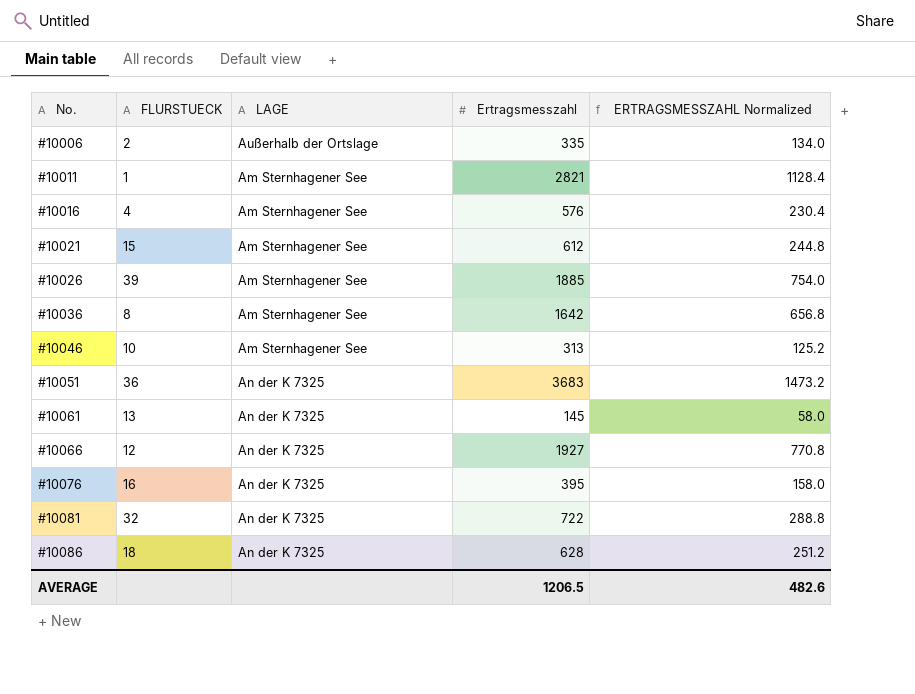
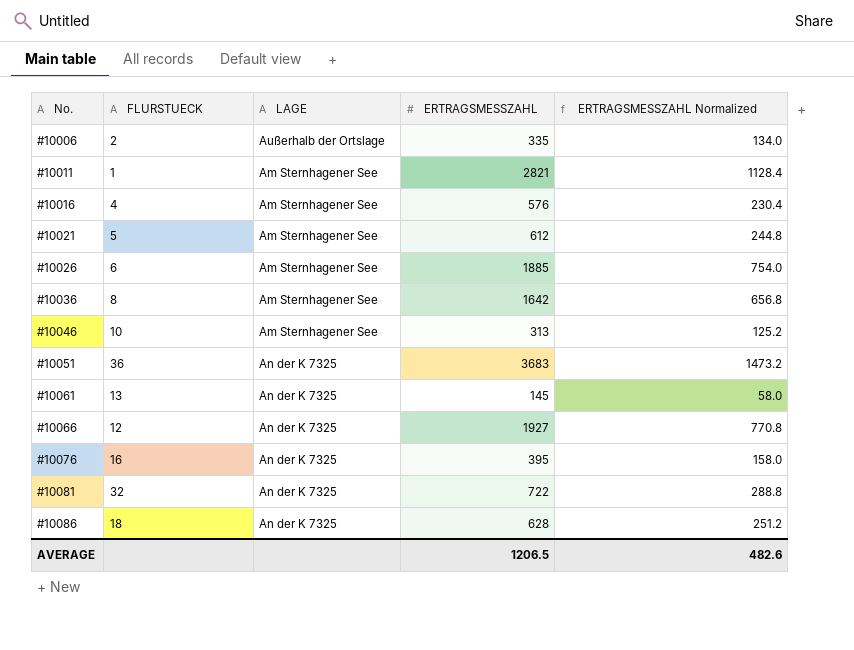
column name: Ertragsmesszahl -> ERTRAGSMESSZAHL
#10021 | FLURSTUECK: 15 -> 5
#10026 | FLURSTUECK: 39 -> 6

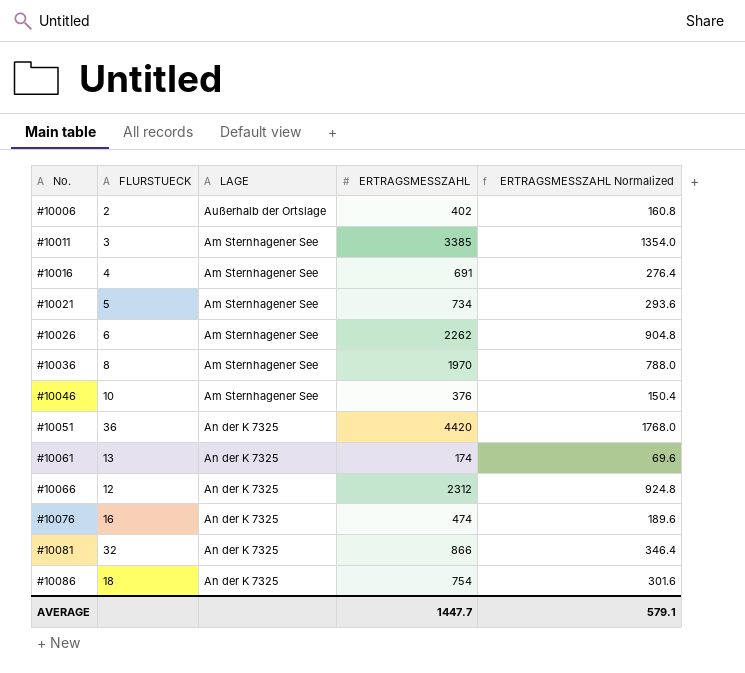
#10006 | ERTRAGSMESSZAHL: 335 -> 402
#10006 | ERTRAGSMESSZAHL Normalized: 134.0 -> 160.8
#10011 | FLURSTUECK: 1 -> 3
#10011 | ERTRAGSMESSZAHL: 2821 -> 3385
#10011 | ERTRAGSMESSZAHL Normalized: 1128.4 -> 1354.0
#10016 | ERTRAGSMESSZAHL: 576 -> 691
#10016 | ERTRAGSMESSZAHL Normalized: 230.4 -> 276.4
#10021 | ERTRAGSMESSZAHL: 612 -> 734
#10021 | ERTRAGSMESSZAHL Normalized: 244.8 -> 293.6
#10026 | ERTRAGSMESSZAHL: 1885 -> 2262
#10026 | ERTRAGSMESSZAHL Normalized: 754.0 -> 904.8
#10036 | ERTRAGSMESSZAHL: 1642 -> 1970
#10036 | ERTRAGSMESSZAHL Normalized: 656.8 -> 788.0
#10046 | ERTRAGSMESSZAHL: 313 -> 376
#10046 | ERTRAGSMESSZAHL Normalized: 125.2 -> 150.4
#10051 | ERTRAGSMESSZAHL: 3683 -> 4420
#10051 | ERTRAGSMESSZAHL Normalized: 1473.2 -> 1768.0
#10061 | ERTRAGSMESSZAHL: 145 -> 174
#10061 | ERTRAGSMESSZAHL Normalized: 58.0 -> 69.6
#10066 | ERTRAGSMESSZAHL: 1927 -> 2312
#10066 | ERTRAGSMESSZAHL Normalized: 770.8 -> 924.8
#10076 | ERTRAGSMESSZAHL: 395 -> 474
#10076 | ERTRAGSMESSZAHL Normalized: 158.0 -> 189.6
#10081 | ERTRAGSMESSZAHL: 722 -> 866
#10081 | ERTRAGSMESSZAHL Normalized: 288.8 -> 346.4
#10086 | ERTRAGSMESSZAHL: 628 -> 754
#10086 | ERTRAGSMESSZAHL Normalized: 251.2 -> 301.6
AVERAGE | ERTRAGSMESSZAHL: 1206.5 -> 1447.7
AVERAGE | ERTRAGSMESSZAHL Normalized: 482.6 -> 579.1

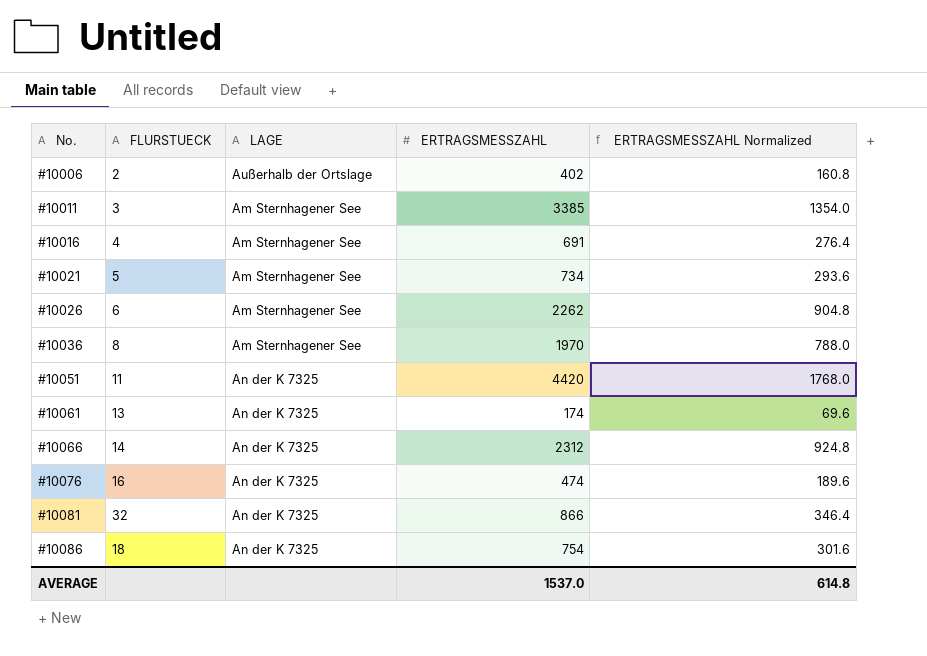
row #10046: 10 | Am Sternhagener See | 376 | 150.4 -> none
#10051 | FLURSTUECK: 36 -> 11
#10066 | FLURSTUECK: 12 -> 14
AVERAGE | ERTRAGSMESSZAHL: 1447.7 -> 1537.0
AVERAGE | ERTRAGSMESSZAHL Normalized: 579.1 -> 614.8

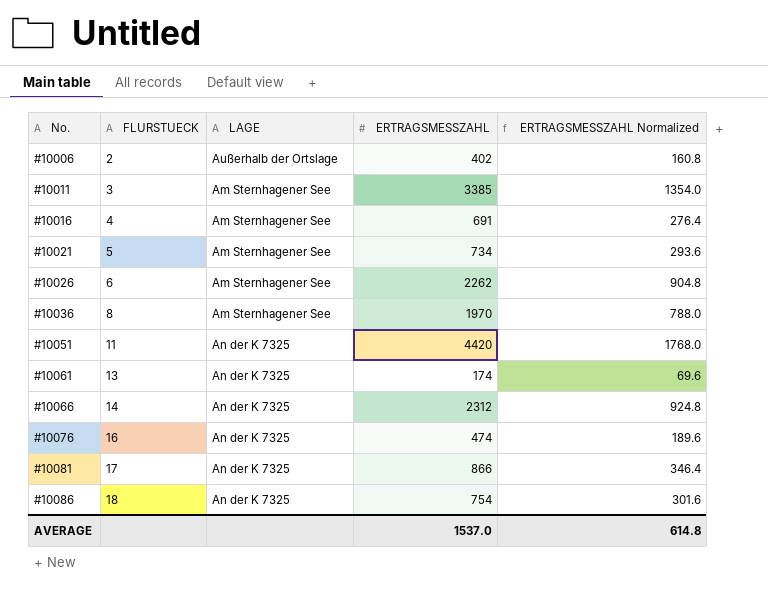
#10081 | FLURSTUECK: 32 -> 17

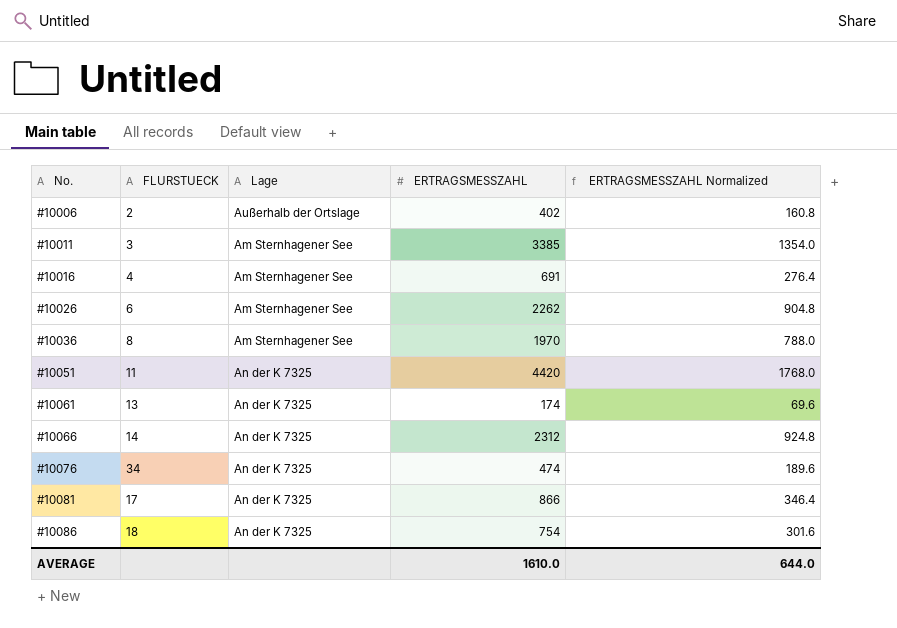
column name: LAGE -> Lage
row #10021: 5 | Am Sternhagener See | 734 | 293.6 -> none
#10076 | FLURSTUECK: 16 -> 34
AVERAGE | ERTRAGSMESSZAHL: 1537.0 -> 1610.0
AVERAGE | ERTRAGSMESSZAHL Normalized: 614.8 -> 644.0

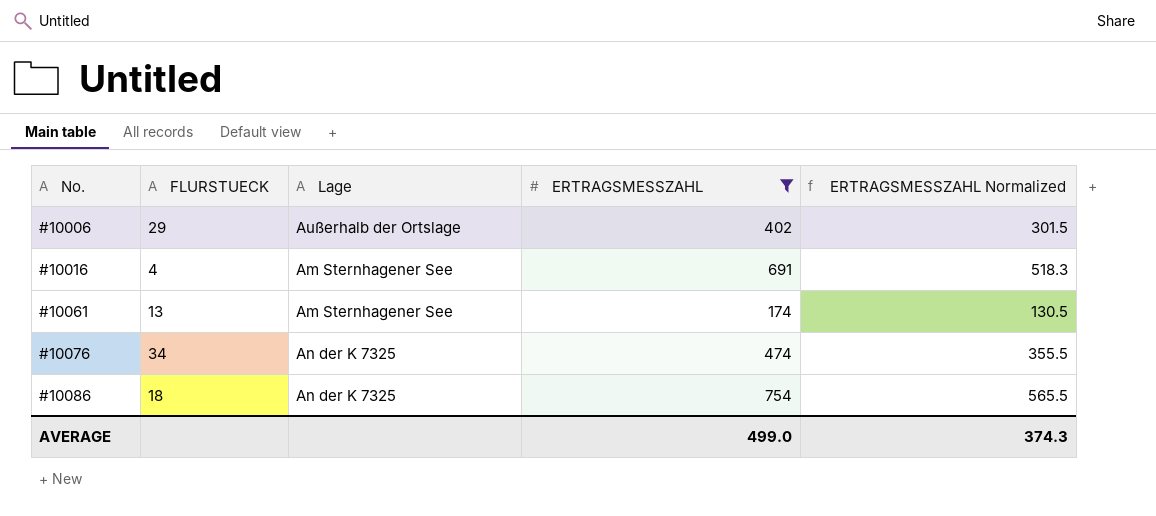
filter: none -> ERTRAGSMESSZAHL <= 754
column ERTRAGSMESSZAHL Normalized | formula: [ERTRAGSMESSZAHL] * 0.4 -> [ERTRAGSMESSZAHL] * 0.75
#10006 | FLURSTUECK: 2 -> 29
#10061 | Lage: An der K 7325 -> Am Sternhagener See
AVERAGE | ERTRAGSMESSZAHL: 1610.0 -> 499.0
AVERAGE | ERTRAGSMESSZAHL Normalized: 644.0 -> 374.3

